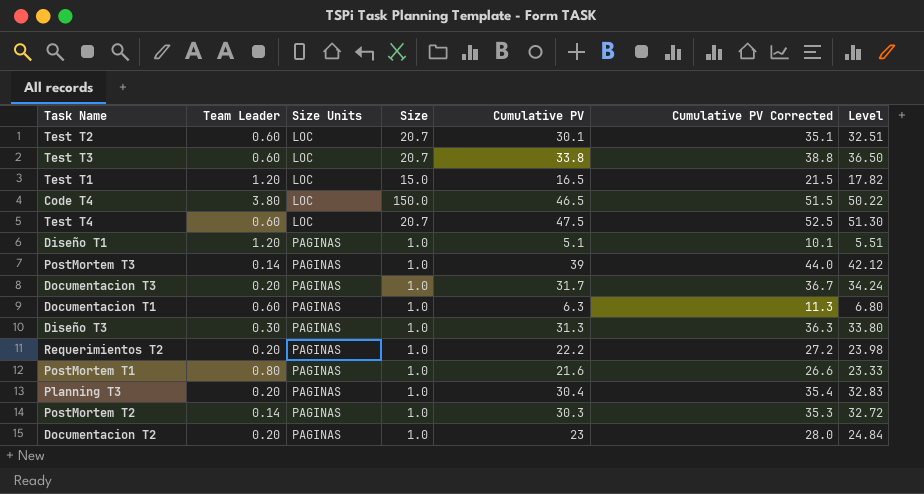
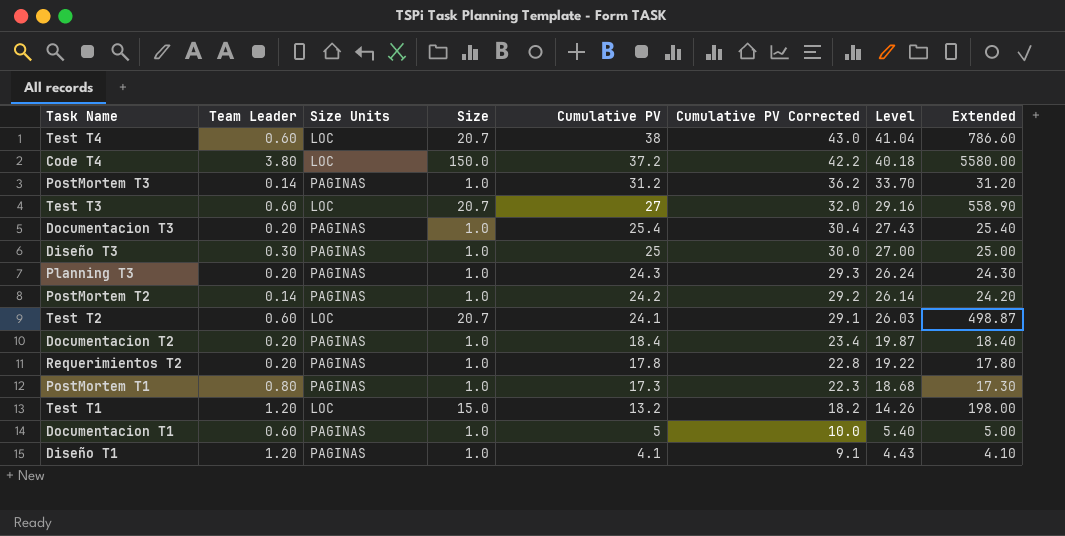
row order: Size Units ascending -> Cumulative PV descending
column Extended | formula: none -> [Size] * [Cumulative PV]
Test T4 | Cumulative PV: 47.5 -> 38
Test T4 | Cumulative PV Corrected: 52.5 -> 43.0
Test T4 | Level: 51.30 -> 41.04
Code T4 | Cumulative PV: 46.5 -> 37.2
Code T4 | Cumulative PV Corrected: 51.5 -> 42.2
Code T4 | Level: 50.22 -> 40.18
PostMortem T3 | Cumulative PV: 39 -> 31.2
PostMortem T3 | Cumulative PV Corrected: 44.0 -> 36.2
PostMortem T3 | Level: 42.12 -> 33.70
Test T3 | Cumulative PV: 33.8 -> 27
Test T3 | Cumulative PV Corrected: 38.8 -> 32.0
Test T3 | Level: 36.50 -> 29.16
Documentacion T3 | Cumulative PV: 31.7 -> 25.4
Documentacion T3 | Cumulative PV Corrected: 36.7 -> 30.4
Documentacion T3 | Level: 34.24 -> 27.43
Diseño T3 | Cumulative PV: 31.3 -> 25
Diseño T3 | Cumulative PV Corrected: 36.3 -> 30.0
Diseño T3 | Level: 33.80 -> 27.00
Planning T3 | Cumulative PV: 30.4 -> 24.3
Planning T3 | Cumulative PV Corrected: 35.4 -> 29.3
Planning T3 | Level: 32.83 -> 26.24
PostMortem T2 | Cumulative PV: 30.3 -> 24.2
PostMortem T2 | Cumulative PV Corrected: 35.3 -> 29.2
PostMortem T2 | Level: 32.72 -> 26.14
Test T2 | Cumulative PV: 30.1 -> 24.1
Test T2 | Cumulative PV Corrected: 35.1 -> 29.1
Test T2 | Level: 32.51 -> 26.03
Documentacion T2 | Cumulative PV: 23 -> 18.4
Documentacion T2 | Cumulative PV Corrected: 28.0 -> 23.4
Documentacion T2 | Level: 24.84 -> 19.87
Requerimientos T2 | Cumulative PV: 22.2 -> 17.8
Requerimientos T2 | Cumulative PV Corrected: 27.2 -> 22.8
Requerimientos T2 | Level: 23.98 -> 19.22
PostMortem T1 | Cumulative PV: 21.6 -> 17.3
PostMortem T1 | Cumulative PV Corrected: 26.6 -> 22.3
PostMortem T1 | Level: 23.33 -> 18.68
Test T1 | Cumulative PV: 16.5 -> 13.2
Test T1 | Cumulative PV Corrected: 21.5 -> 18.2
Test T1 | Level: 17.82 -> 14.26
Documentacion T1 | Cumulative PV: 6.3 -> 5
Documentacion T1 | Cumulative PV Corrected: 11.3 -> 10.0
Documentacion T1 | Level: 6.80 -> 5.40
Diseño T1 | Cumulative PV: 5.1 -> 4.1
Diseño T1 | Cumulative PV Corrected: 10.1 -> 9.1
Diseño T1 | Level: 5.51 -> 4.43

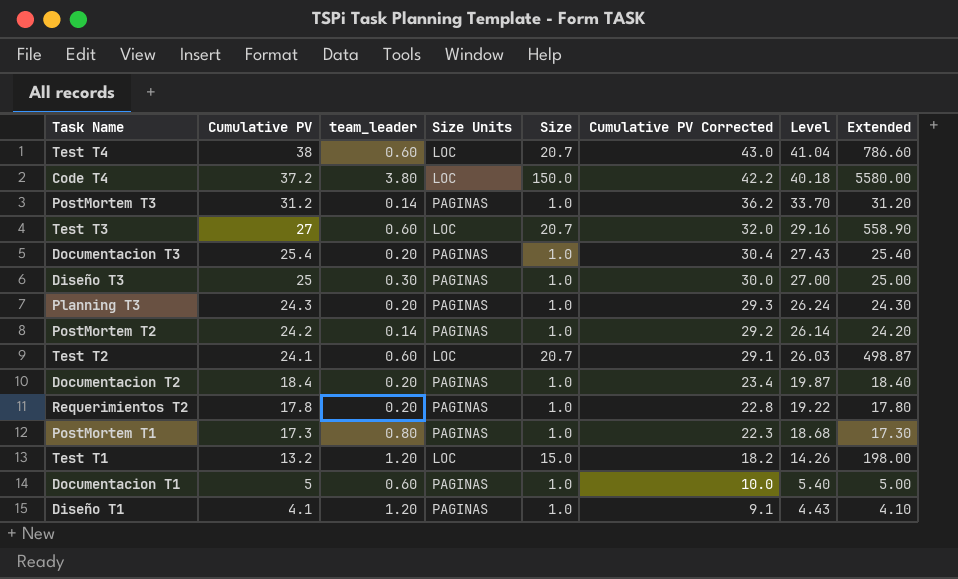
column Cumulative PV | position: 5 -> 2
column name: Team Leader -> team_leader

